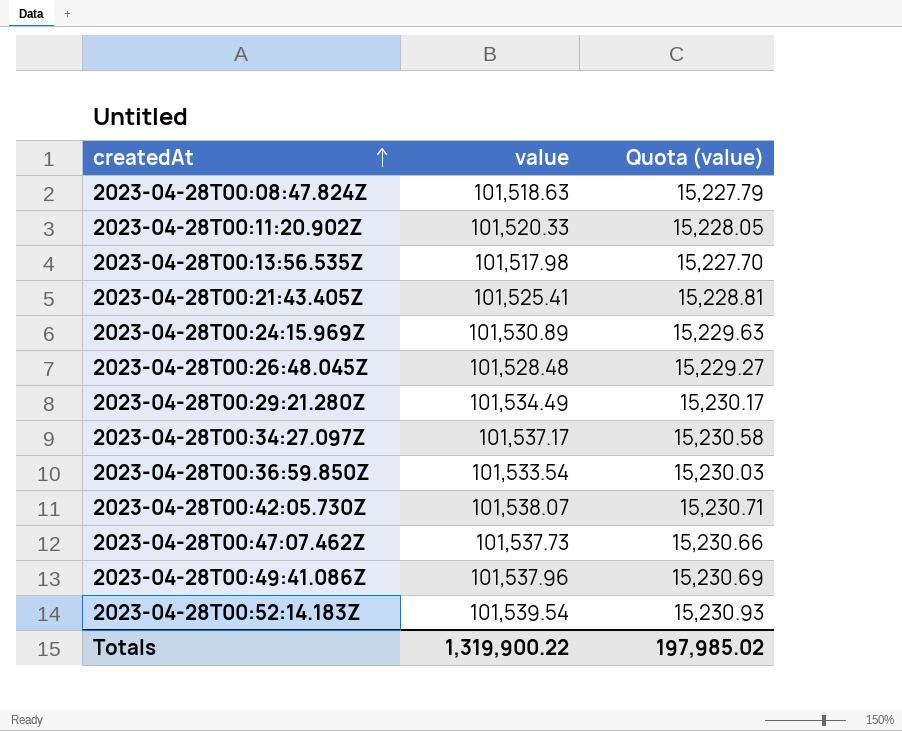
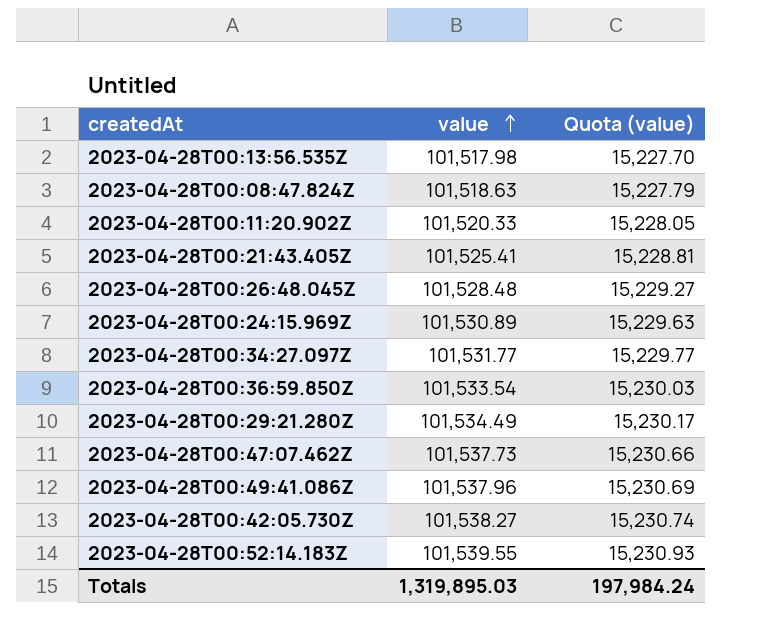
row order: createdAt ascending -> value ascending
2023-04-28T00:34:27.097Z | value: 101,537.17 -> 101,531.77
2023-04-28T00:34:27.097Z | Quota (value): 15,230.58 -> 15,229.77
2023-04-28T00:42:05.730Z | value: 101,538.07 -> 101,538.27
2023-04-28T00:42:05.730Z | Quota (value): 15,230.71 -> 15,230.74
2023-04-28T00:52:14.183Z | value: 101,539.54 -> 101,539.55
Totals | value: 1,319,900.22 -> 1,319,895.03
Totals | Quota (value): 197,985.02 -> 197,984.24

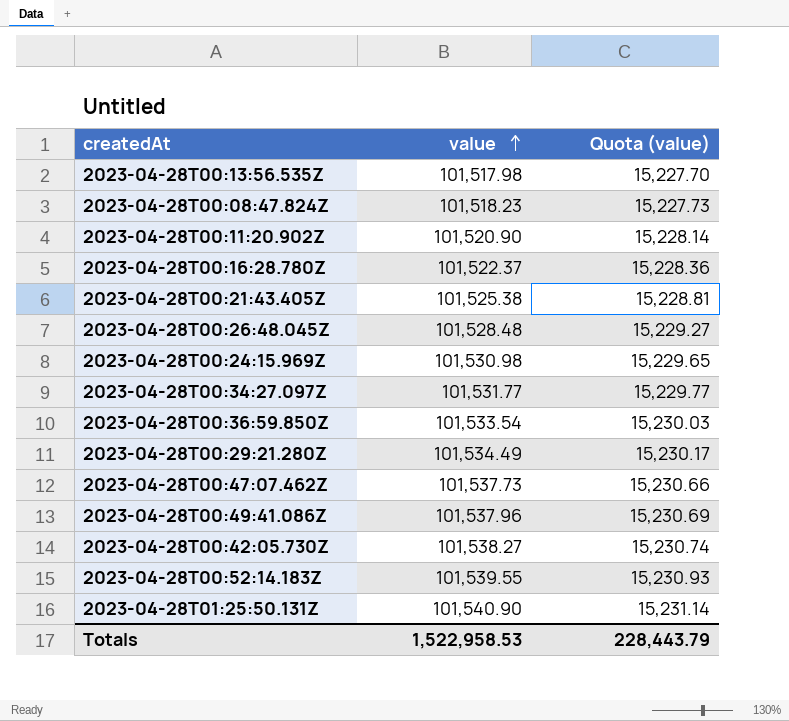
2023-04-28T00:08:47.824Z | value: 101,518.63 -> 101,518.23
2023-04-28T00:08:47.824Z | Quota (value): 15,227.79 -> 15,227.73
2023-04-28T00:11:20.902Z | value: 101,520.33 -> 101,520.90
2023-04-28T00:11:20.902Z | Quota (value): 15,228.05 -> 15,228.14
row 2023-04-28T00:16:28.780Z: none -> 101,522.37 | 15,228.36
2023-04-28T00:21:43.405Z | value: 101,525.41 -> 101,525.38
2023-04-28T00:24:15.969Z | value: 101,530.89 -> 101,530.98
2023-04-28T00:24:15.969Z | Quota (value): 15,229.63 -> 15,229.65
row 2023-04-28T01:25:50.131Z: none -> 101,540.90 | 15,231.14
Totals | value: 1,319,895.03 -> 1,522,958.53
Totals | Quota (value): 197,984.24 -> 228,443.79

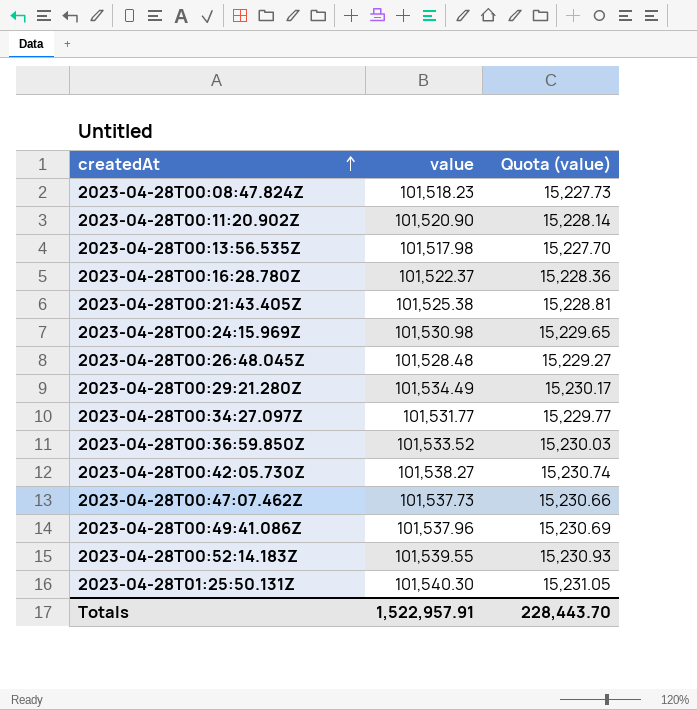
row order: value ascending -> createdAt ascending
2023-04-28T00:36:59.850Z | value: 101,533.54 -> 101,533.52
2023-04-28T01:25:50.131Z | value: 101,540.90 -> 101,540.30
2023-04-28T01:25:50.131Z | Quota (value): 15,231.14 -> 15,231.05
Totals | value: 1,522,958.53 -> 1,522,957.91
Totals | Quota (value): 228,443.79 -> 228,443.70

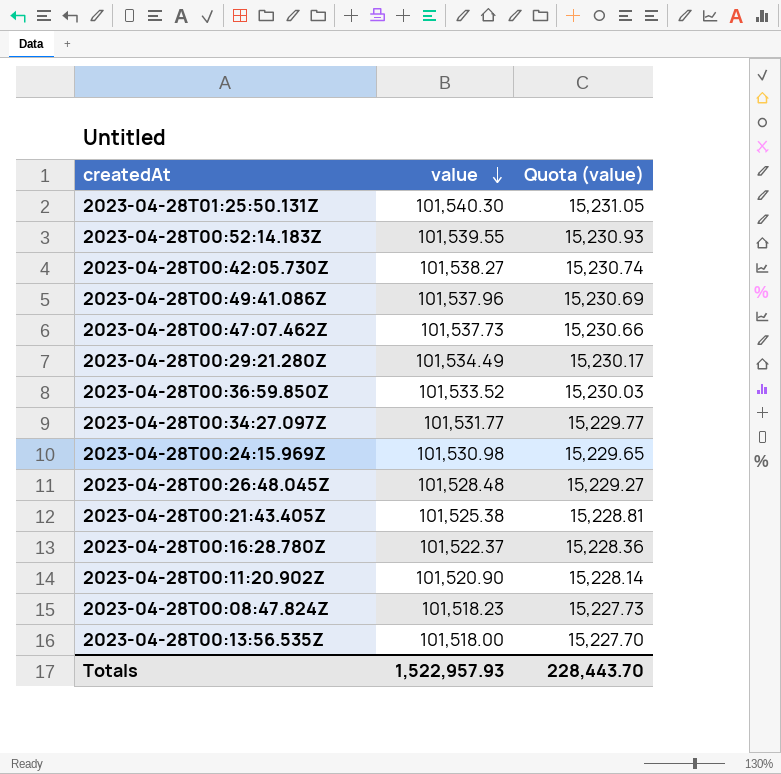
row order: createdAt ascending -> value descending
2023-04-28T00:13:56.535Z | value: 101,517.98 -> 101,518.00
Totals | value: 1,522,957.91 -> 1,522,957.93

